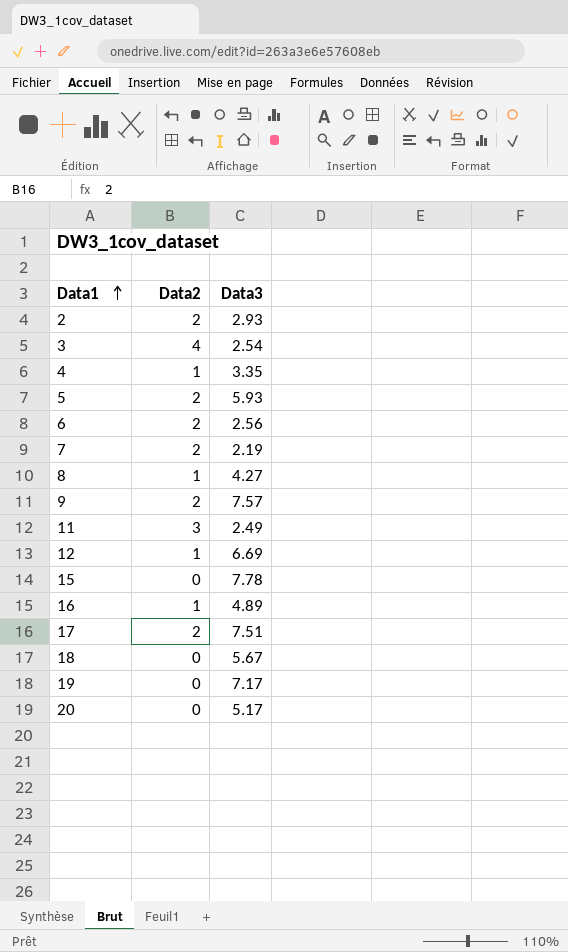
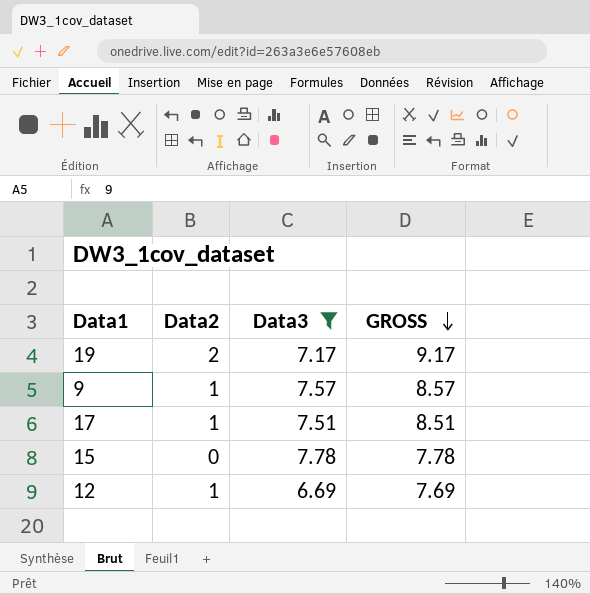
filter: none -> Data3 >= 6.69
row order: Data1 ascending -> GROSS descending
column GROSS | formula: none -> [Data2] + [Data3]
19 | Data2: 0 -> 2
9 | Data2: 2 -> 1
17 | Data2: 2 -> 1

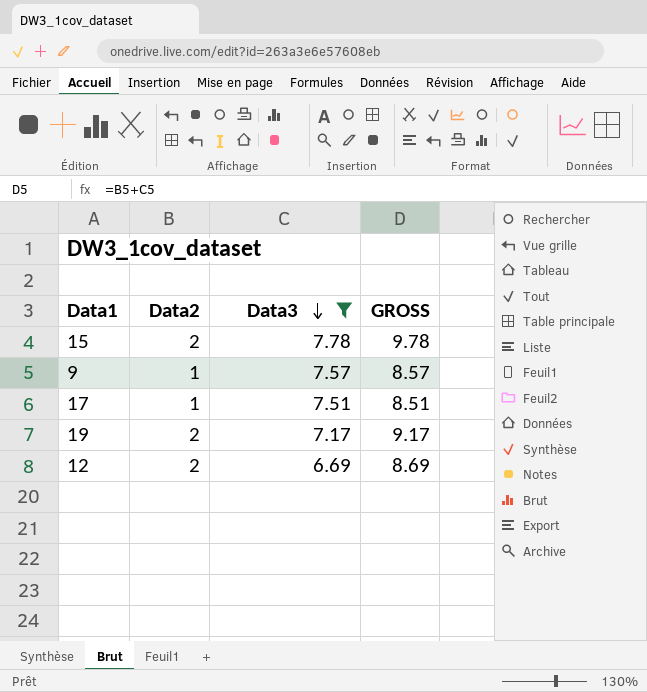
row order: GROSS descending -> Data3 descending
15 | Data2: 0 -> 2
15 | GROSS: 7.78 -> 9.78
12 | Data2: 1 -> 2
12 | GROSS: 7.69 -> 8.69

